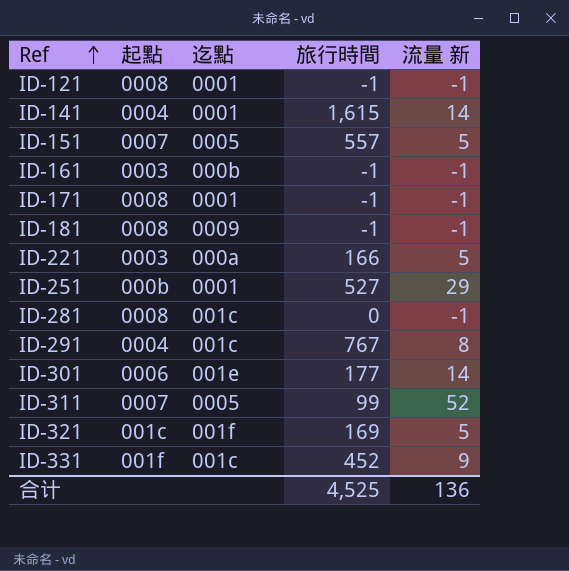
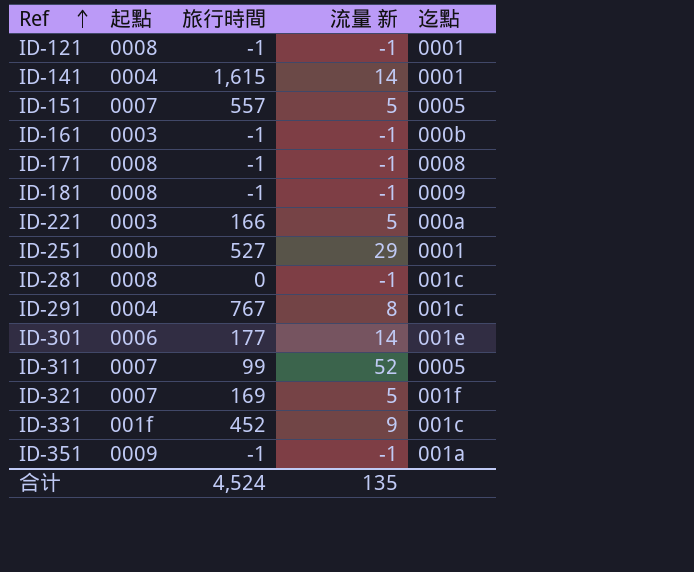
column 迄點 | position: 3 -> 5
ID-171 | 迄點: 0001 -> 0008
ID-321 | 起點: 001c -> 0007
row ID-351: none -> 0009 | -1 | -1 | 001a
合计 | 旅行時間: 4,525 -> 4,524
合计 | 流量 新: 136 -> 135

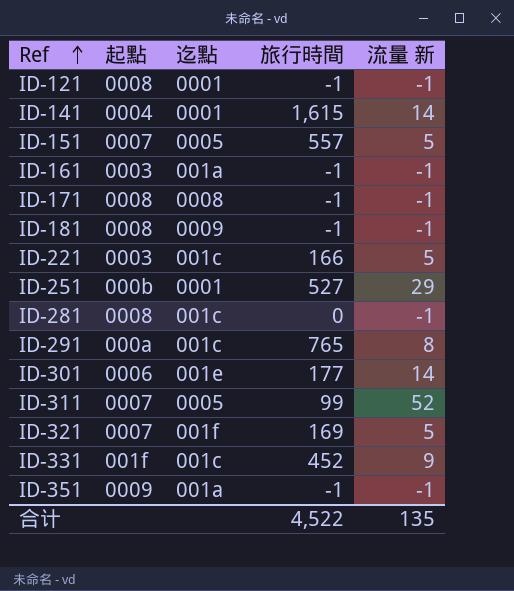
column 迄點 | position: 5 -> 3
ID-161 | 迄點: 000b -> 001a
ID-221 | 迄點: 000a -> 001c
ID-291 | 起點: 0004 -> 000a
ID-291 | 旅行時間: 767 -> 765
合计 | 旅行時間: 4,524 -> 4,522

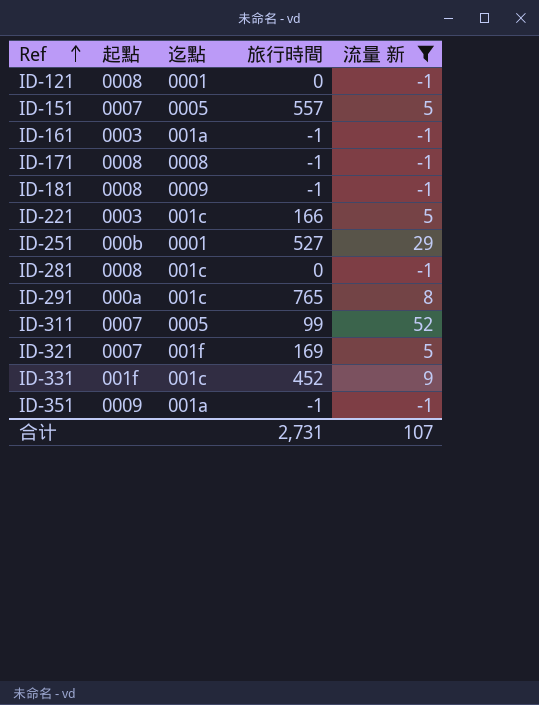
filter: none -> 流量 新 != 14
ID-121 | 旅行時間: -1 -> 0
合计 | 旅行時間: 4,522 -> 2,731
合计 | 流量 新: 135 -> 107

